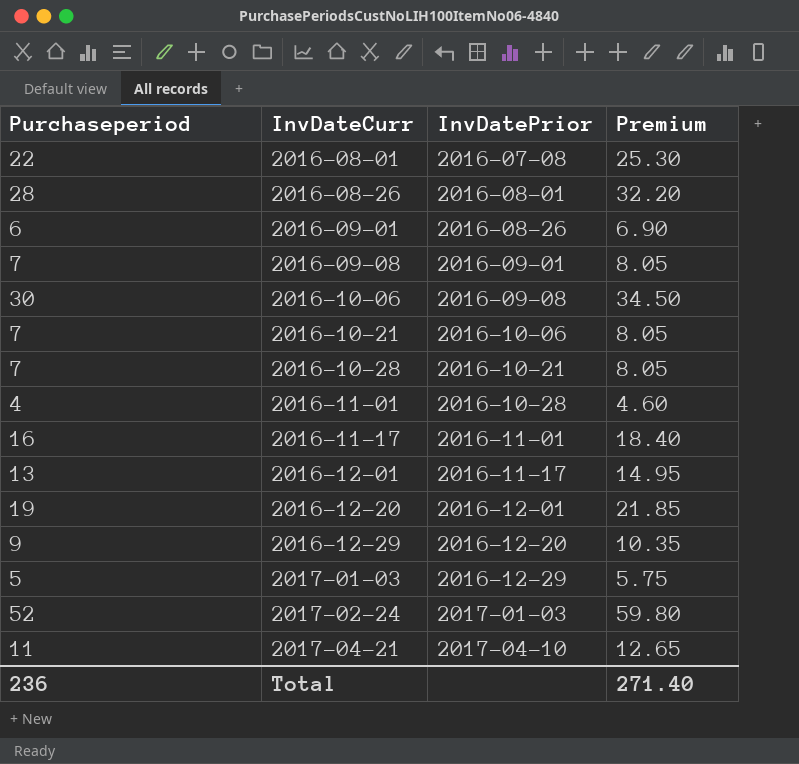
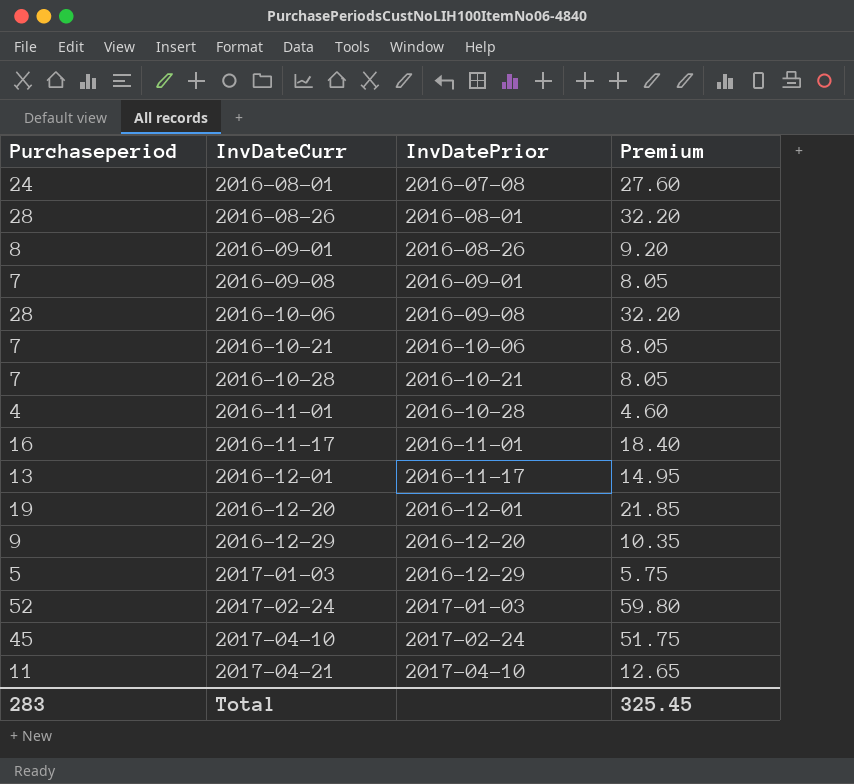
2016-08-01 | Purchaseperiod: 22 -> 24
2016-08-01 | Premium: 25.30 -> 27.60
2016-09-01 | Purchaseperiod: 6 -> 8
2016-09-01 | Premium: 6.90 -> 9.20
2016-10-06 | Purchaseperiod: 30 -> 28
2016-10-06 | Premium: 34.50 -> 32.20
row 2017-04-10: none -> 45 | 2017-02-24 | 51.75
Total | Purchaseperiod: 236 -> 283
Total | Premium: 271.40 -> 325.45

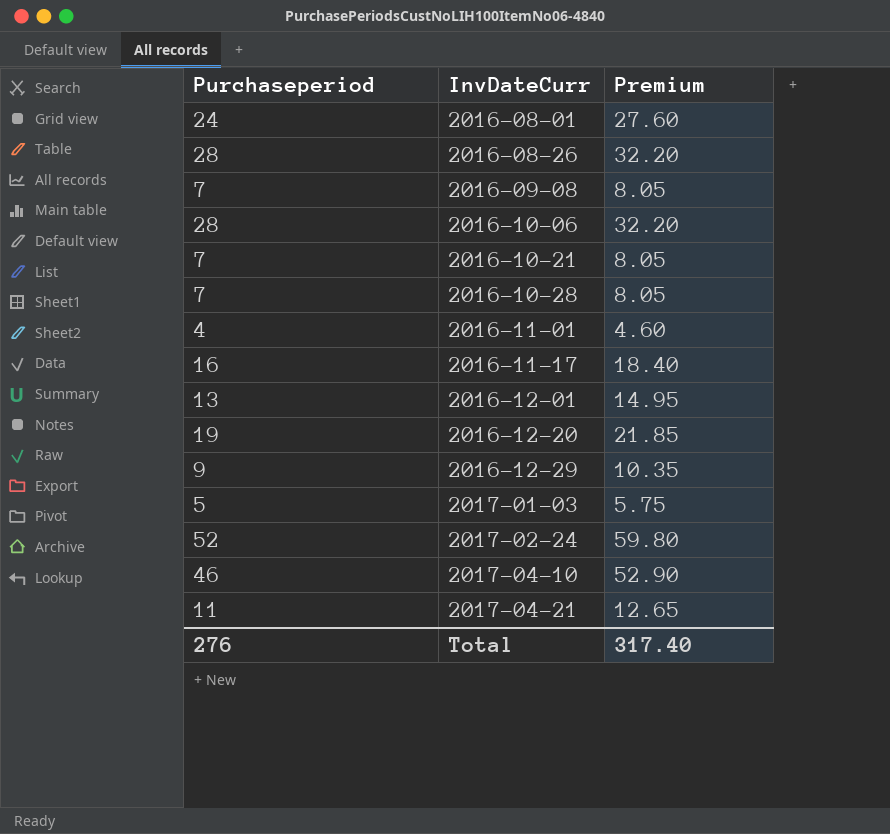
column InvDatePrior | position: 3 -> none
row 2016-09-01: 8 | 2016-08-26 | 9.20 -> none
2017-04-10 | Purchaseperiod: 45 -> 46
2017-04-10 | Premium: 51.75 -> 52.90
Total | Purchaseperiod: 283 -> 276
Total | Premium: 325.45 -> 317.40

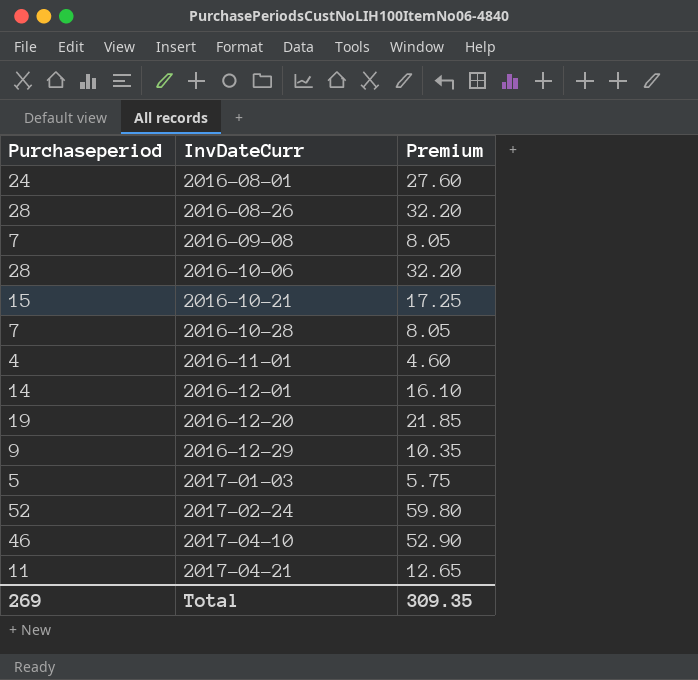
row 2016-11-17: 16 | 18.40 -> none
2016-10-21 | Purchaseperiod: 7 -> 15
2016-10-21 | Premium: 8.05 -> 17.25
2016-12-01 | Purchaseperiod: 13 -> 14
2016-12-01 | Premium: 14.95 -> 16.10
Total | Purchaseperiod: 276 -> 269
Total | Premium: 317.40 -> 309.35

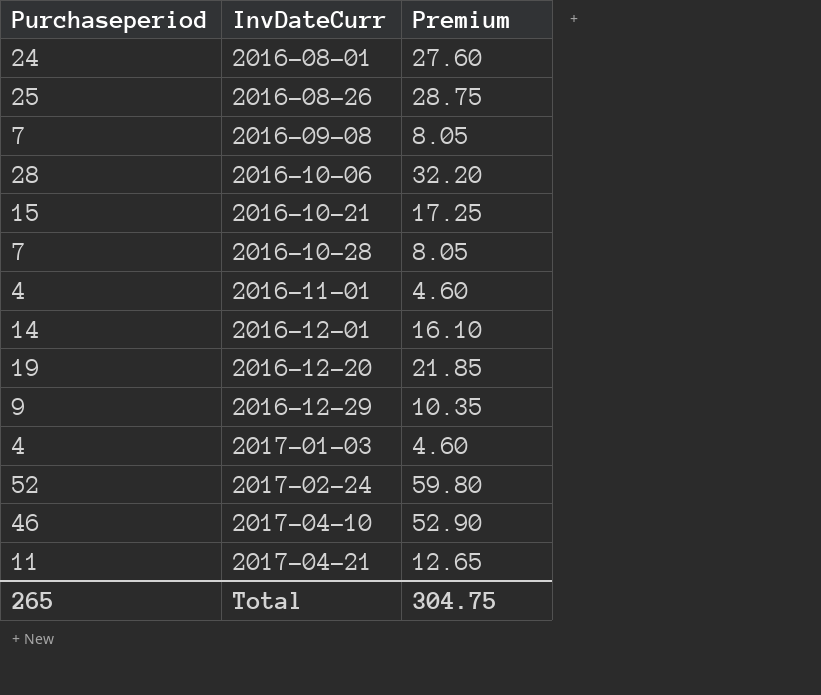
2016-08-26 | Purchaseperiod: 28 -> 25
2016-08-26 | Premium: 32.20 -> 28.75
2017-01-03 | Purchaseperiod: 5 -> 4
2017-01-03 | Premium: 5.75 -> 4.60
Total | Purchaseperiod: 269 -> 265
Total | Premium: 309.35 -> 304.75

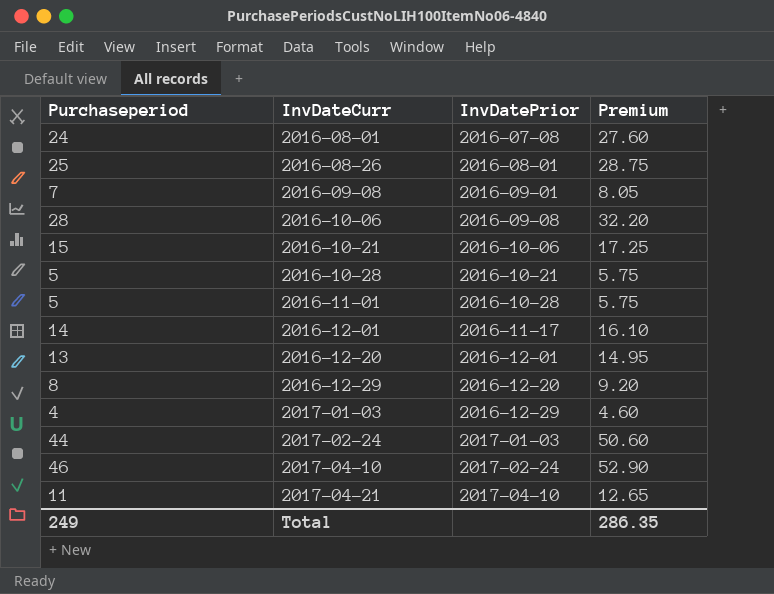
column InvDatePrior | position: none -> 3
2016-10-28 | Purchaseperiod: 7 -> 5
2016-10-28 | Premium: 8.05 -> 5.75
2016-11-01 | Purchaseperiod: 4 -> 5
2016-11-01 | Premium: 4.60 -> 5.75
2016-12-20 | Purchaseperiod: 19 -> 13
2016-12-20 | Premium: 21.85 -> 14.95
2016-12-29 | Purchaseperiod: 9 -> 8
2016-12-29 | Premium: 10.35 -> 9.20
2017-02-24 | Purchaseperiod: 52 -> 44
2017-02-24 | Premium: 59.80 -> 50.60
Total | Purchaseperiod: 265 -> 249
Total | Premium: 304.75 -> 286.35

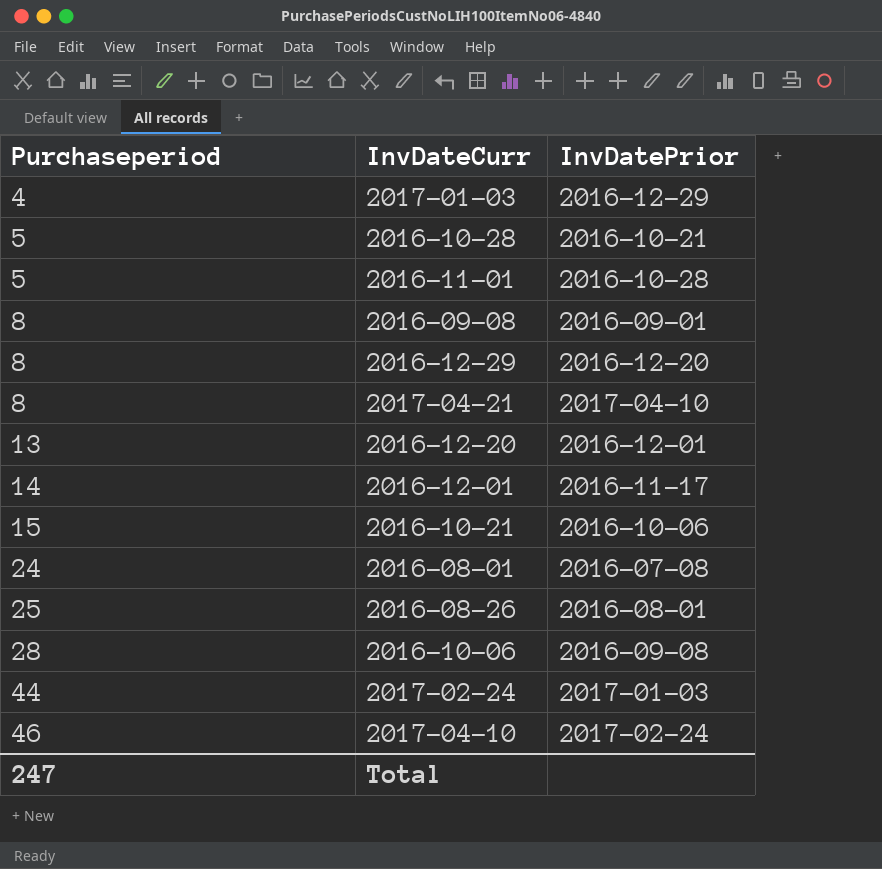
row order: InvDateCurr ascending -> Purchaseperiod ascending
column Premium | formula: [Purchaseperiod] * 1.15 -> none
2016-09-08 | Purchaseperiod: 7 -> 8
2017-04-21 | Purchaseperiod: 11 -> 8
Total | Purchaseperiod: 249 -> 247

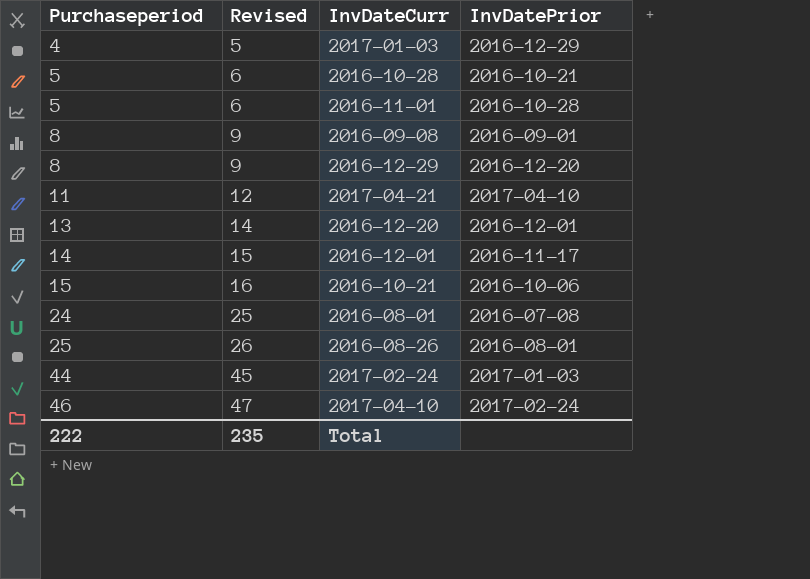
column Revised | formula: none -> [Purchaseperiod] + 1
row 2016-10-06: 28 | 2016-09-08 -> none
2017-04-21 | Purchaseperiod: 8 -> 11
Total | Purchaseperiod: 247 -> 222

